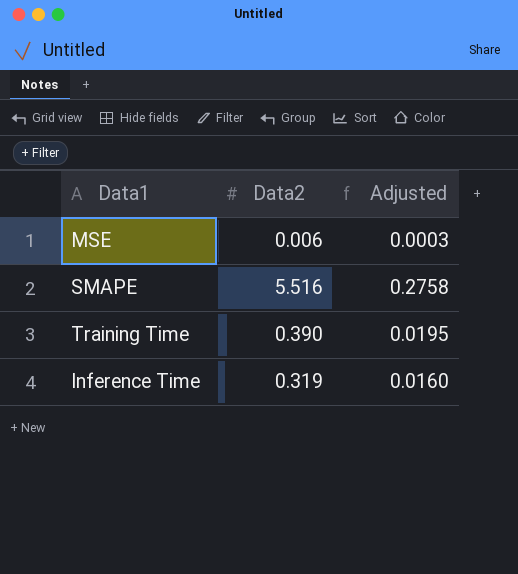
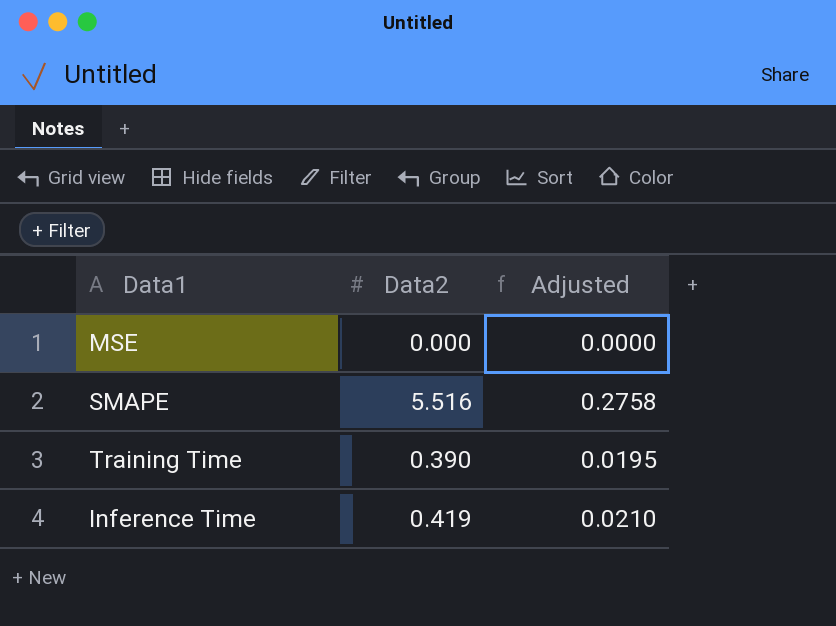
MSE | Data2: 0.006 -> 0.000
MSE | Adjusted: 0.0003 -> 0.0000
Inference Time | Data2: 0.319 -> 0.419
Inference Time | Adjusted: 0.0160 -> 0.0210

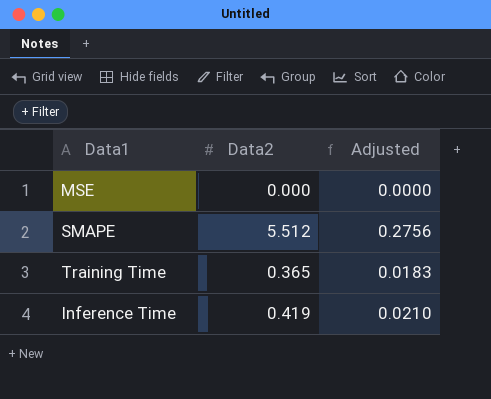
SMAPE | Data2: 5.516 -> 5.512
SMAPE | Adjusted: 0.2758 -> 0.2756
Training Time | Data2: 0.390 -> 0.365
Training Time | Adjusted: 0.0195 -> 0.0183

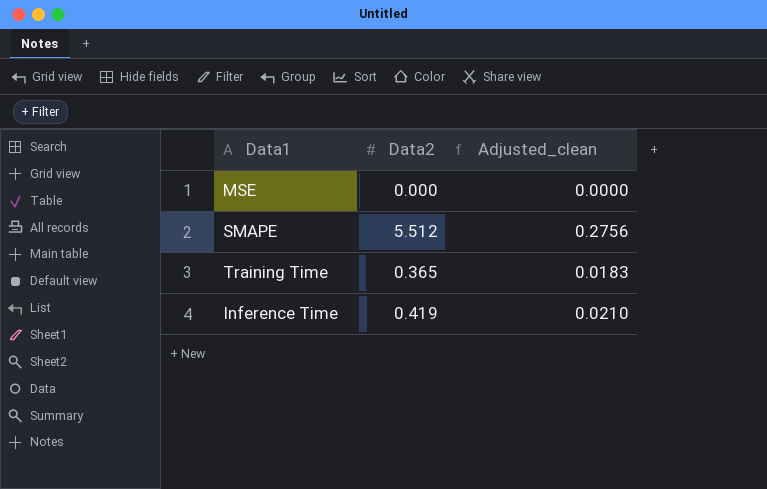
column name: Adjusted -> Adjusted_clean

